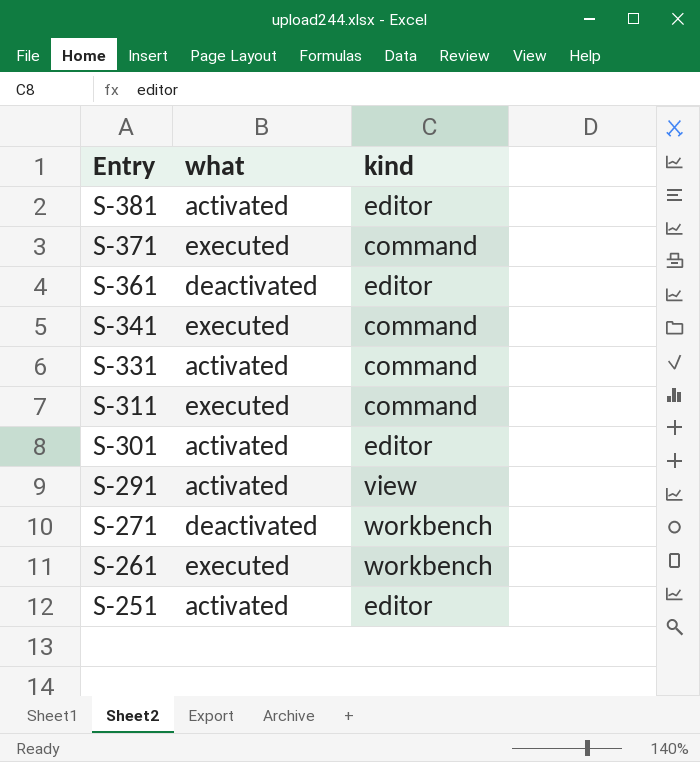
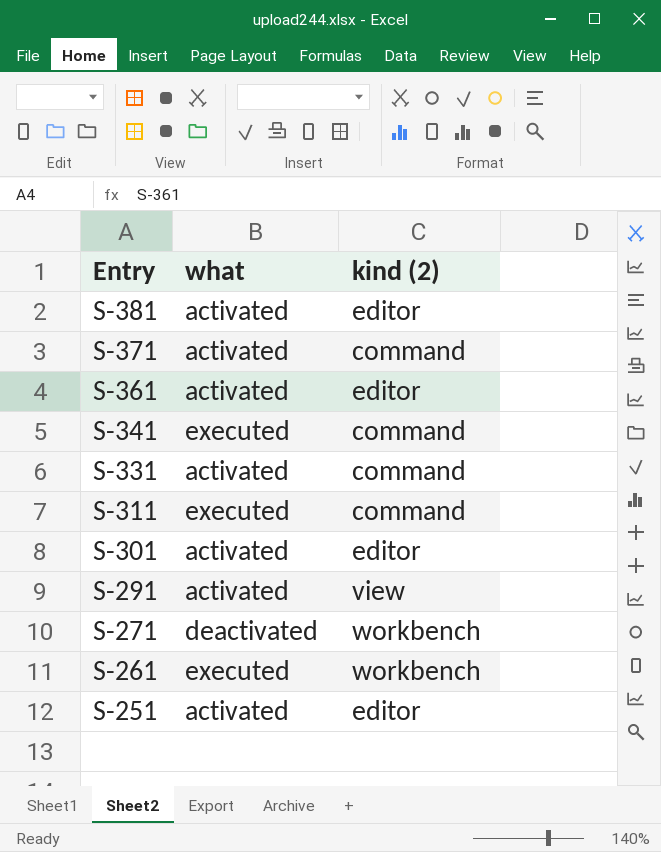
column name: kind -> kind (2)
S-371 | what: executed -> activated
S-361 | what: deactivated -> activated

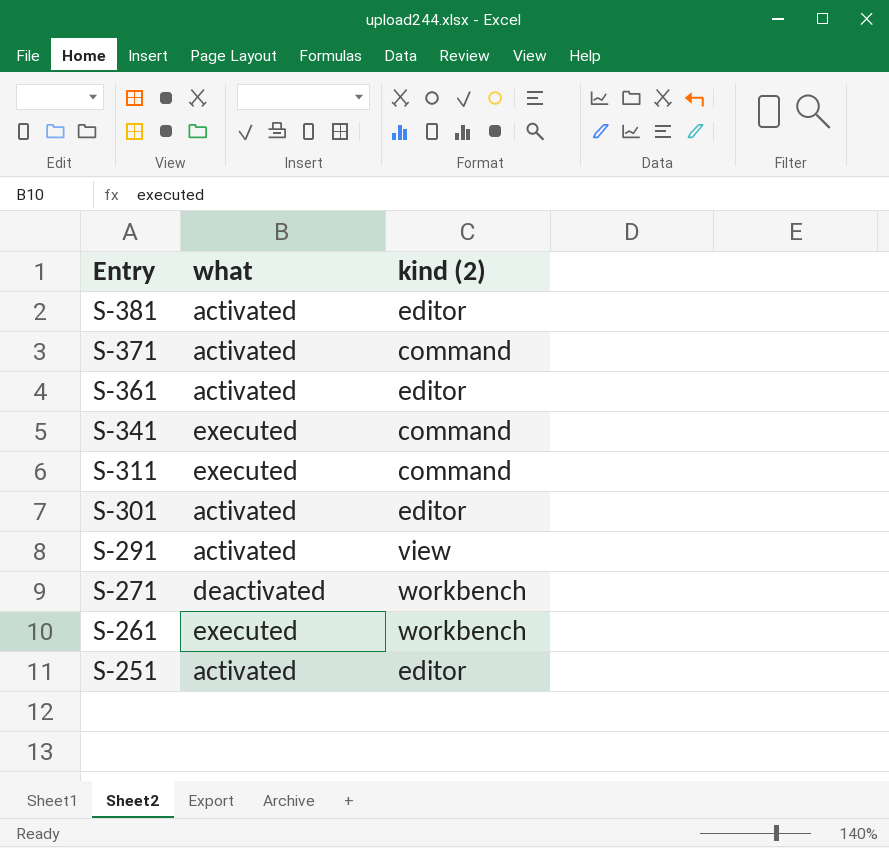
row S-331: activated | command -> none

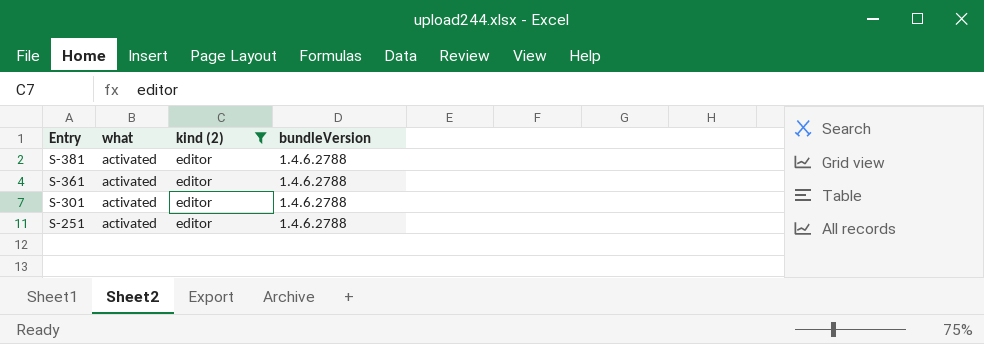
filter: none -> kind (2) = editor
column bundleVersion | position: none -> 4

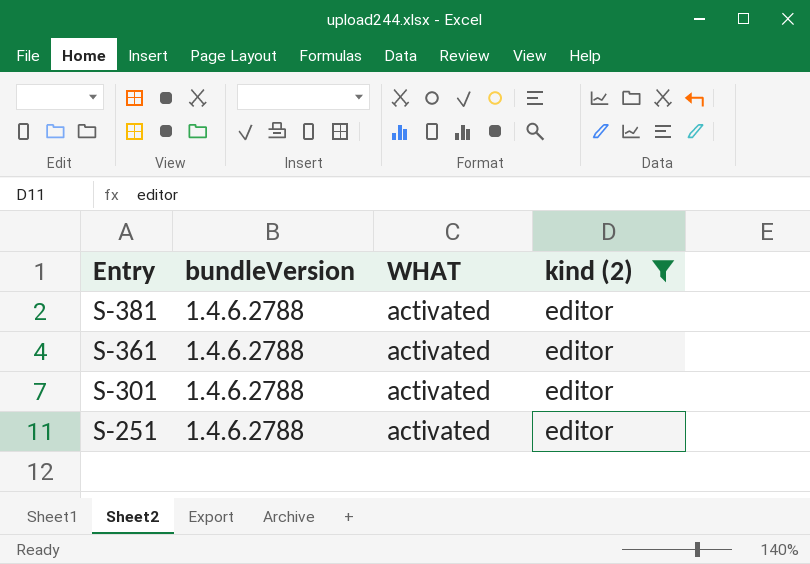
column bundleVersion | position: 4 -> 2
column name: what -> WHAT

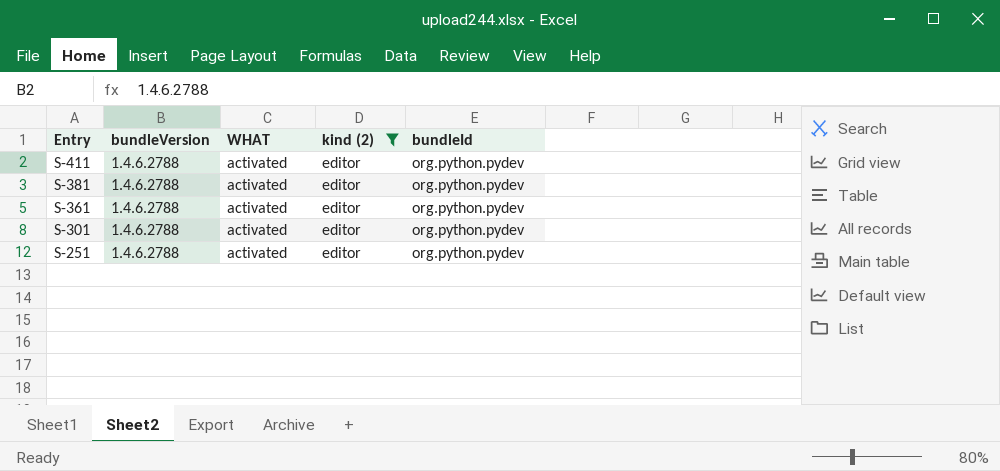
column bundleId | position: none -> 5
row S-411: none -> 1.4.6.2788 | activated | editor | org.python.pydev

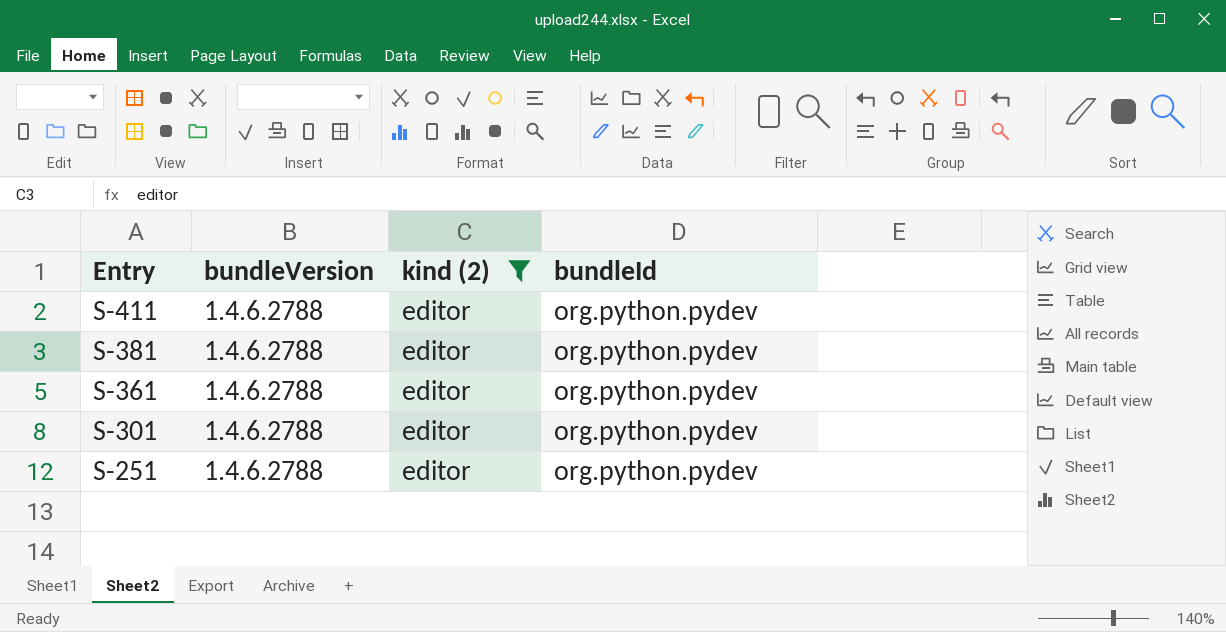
column WHAT | position: 3 -> none

